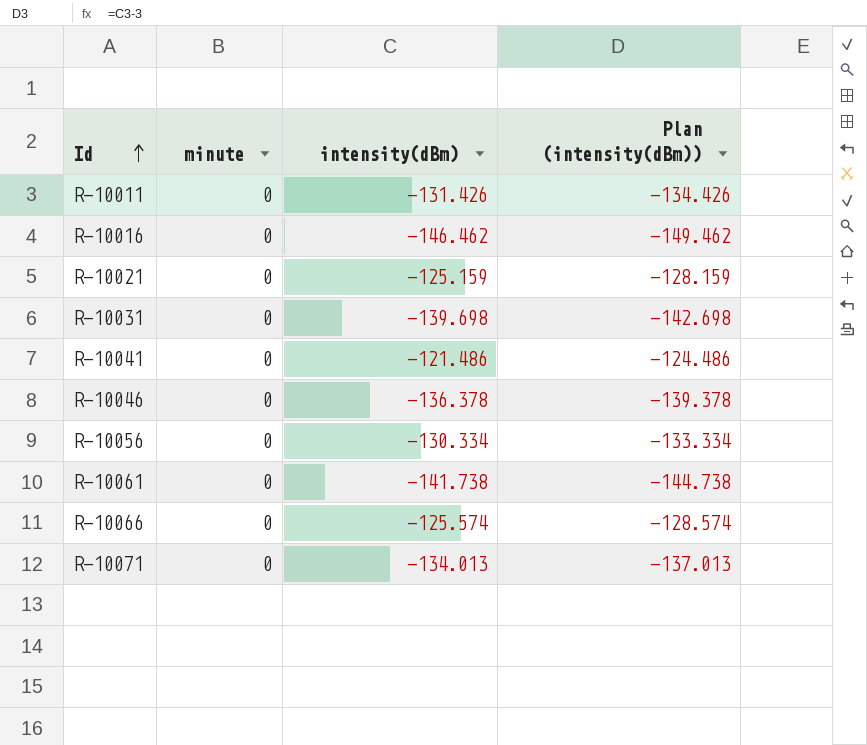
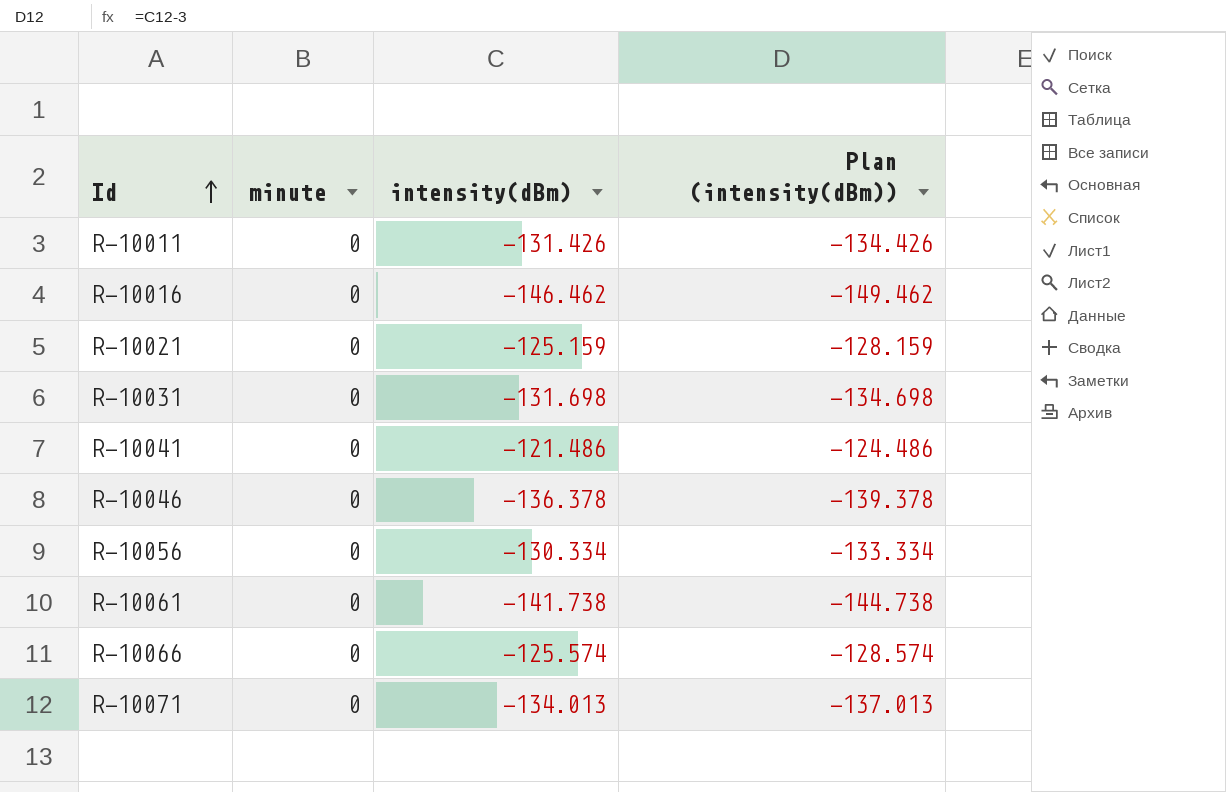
R-10031 | intensity(dBm): -139.698 -> -131.698
R-10031 | Plan (intensity(dBm)): -142.698 -> -134.698

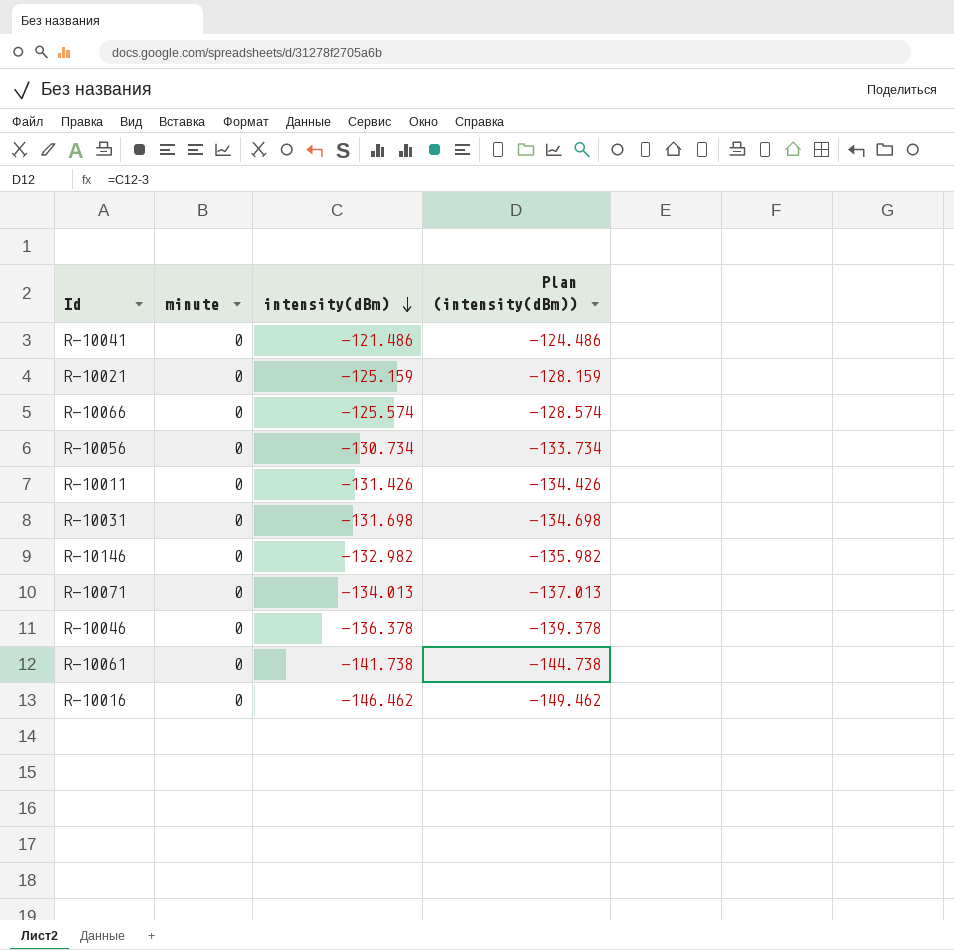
row order: Id ascending -> intensity(dBm) descending
R-10056 | intensity(dBm): -130.334 -> -130.734
R-10056 | Plan (intensity(dBm)): -133.334 -> -133.734
row R-10146: none -> 0 | -132.982 | -135.982

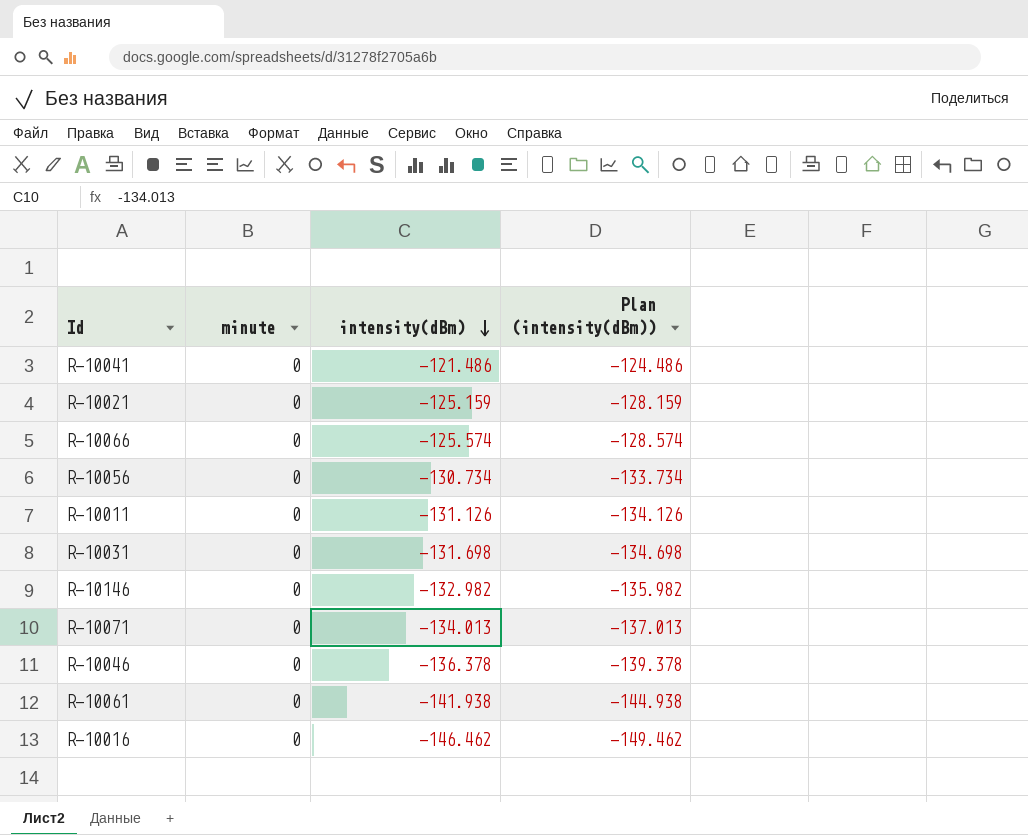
R-10011 | intensity(dBm): -131.426 -> -131.126
R-10011 | Plan (intensity(dBm)): -134.426 -> -134.126
R-10061 | intensity(dBm): -141.738 -> -141.938
R-10061 | Plan (intensity(dBm)): -144.738 -> -144.938

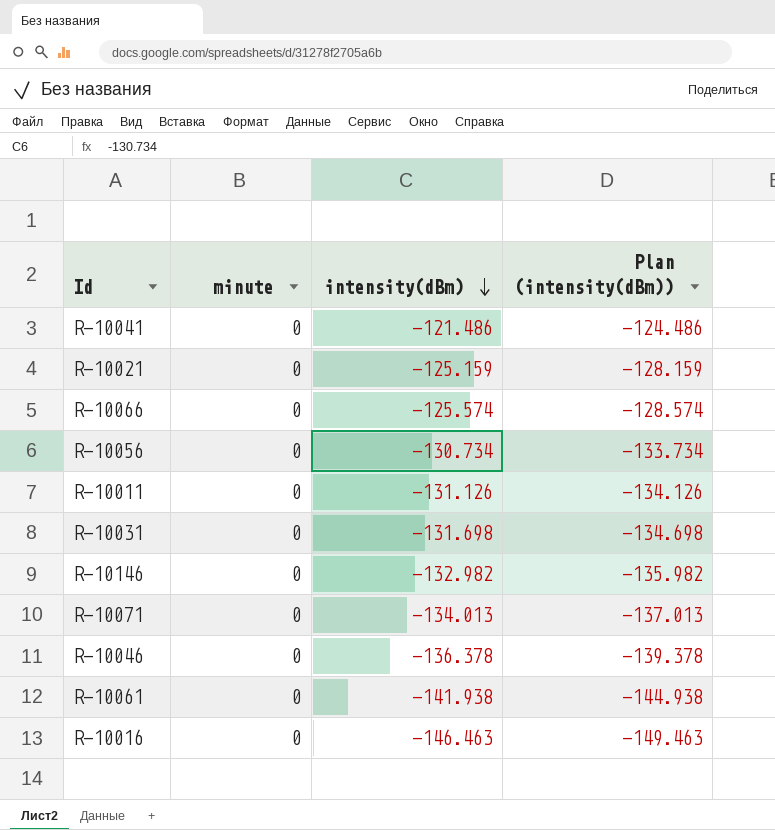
R-10016 | intensity(dBm): -146.462 -> -146.463
R-10016 | Plan (intensity(dBm)): -149.462 -> -149.463

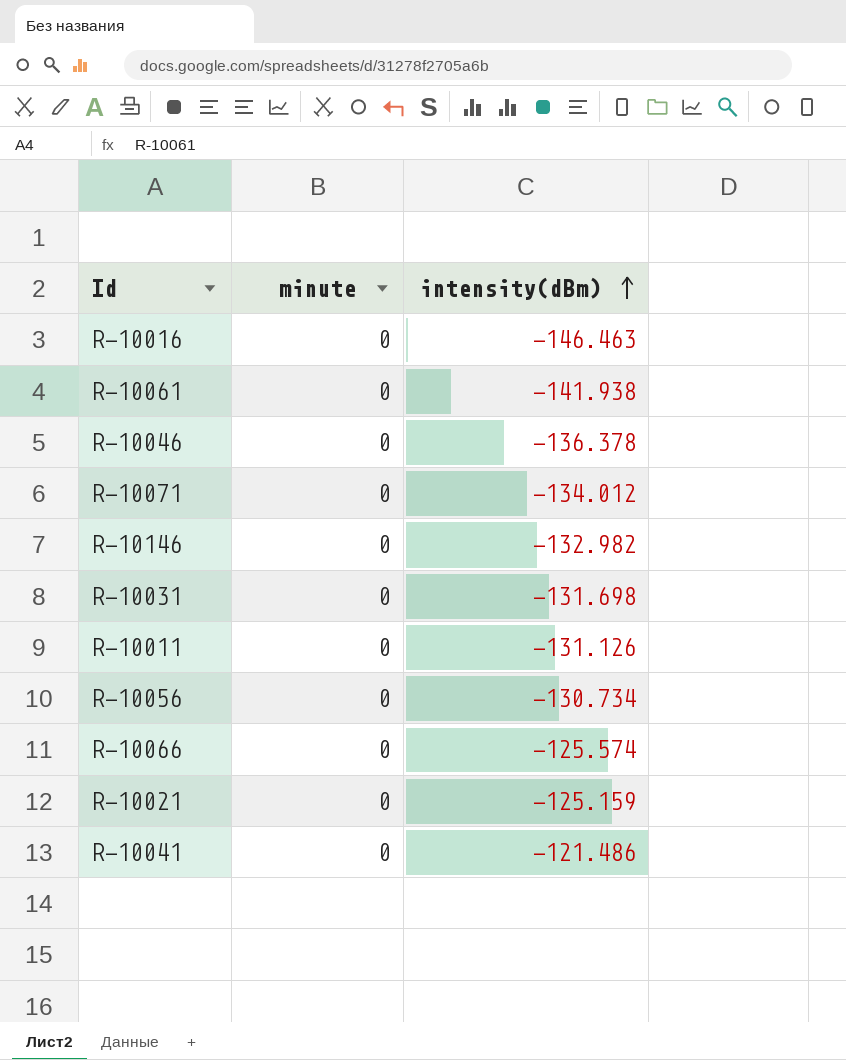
row order: intensity(dBm) descending -> intensity(dBm) ascending
column Plan (intensity(dBm)) | formula: [intensity(dBm)] - 3 -> none
R-10071 | intensity(dBm): -134.013 -> -134.012

